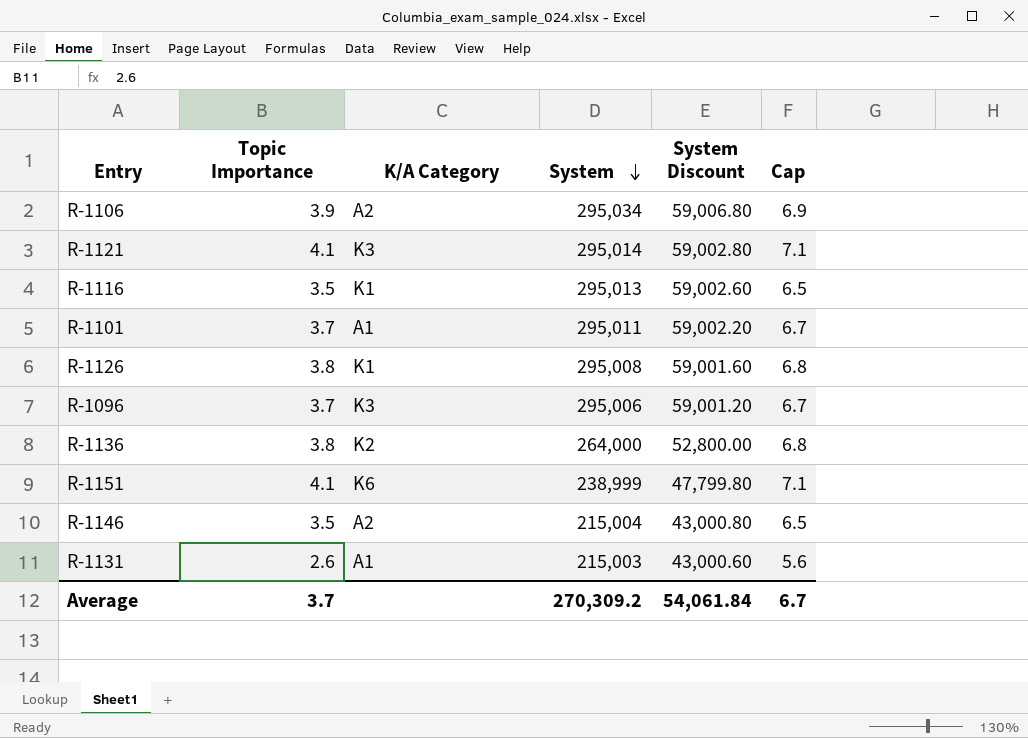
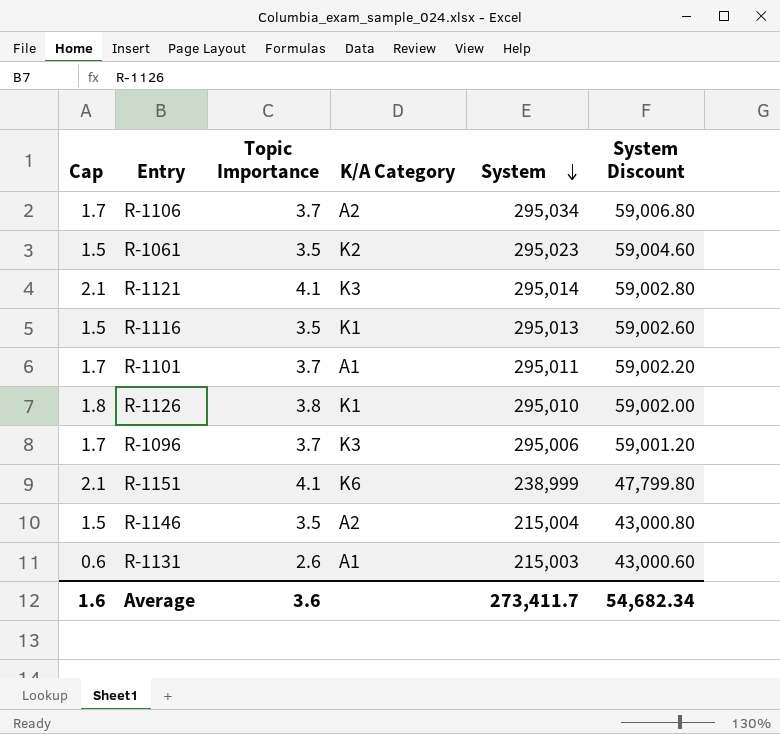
column Cap | formula: [Topic Importance] + 3 -> [Topic Importance] - 2
column Cap | position: 6 -> 1
row R-1136: 3.8 | K2 | 264,000 | 52,800.00 | 6.8 -> none
R-1106 | Topic Importance: 3.9 -> 3.7
row R-1061: none -> 1.5 | 3.5 | K2 | 295,023 | 59,004.60
R-1126 | System: 295,008 -> 295,010
R-1126 | System Discount: 59,001.60 -> 59,002.00
Average | Cap: 6.7 -> 1.6
Average | Topic Importance: 3.7 -> 3.6
Average | System: 270,309.2 -> 273,411.7
Average | System Discount: 54,061.84 -> 54,682.34

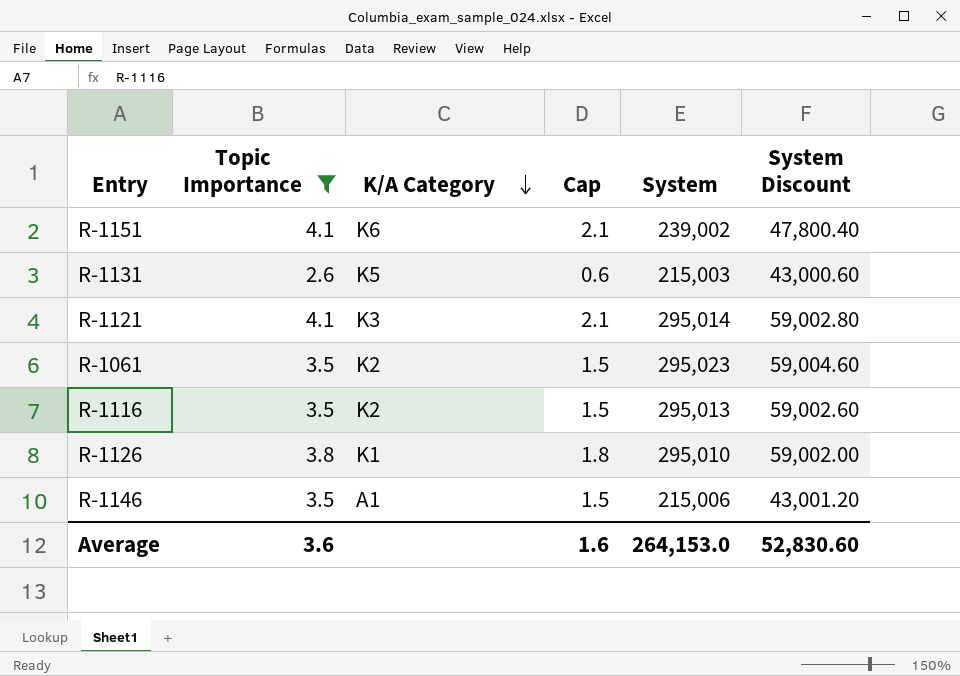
filter: none -> Topic Importance != 3.7
row order: System descending -> K/A Category descending
column Cap | position: 1 -> 4
R-1151 | System: 238,999 -> 239,002
R-1151 | System Discount: 47,799.80 -> 47,800.40
R-1131 | K/A Category: A1 -> K5
R-1116 | K/A Category: K1 -> K2
R-1146 | K/A Category: A2 -> A1
R-1146 | System: 215,004 -> 215,006
R-1146 | System Discount: 43,000.80 -> 43,001.20
Average | System: 273,411.7 -> 264,153.0
Average | System Discount: 54,682.34 -> 52,830.60

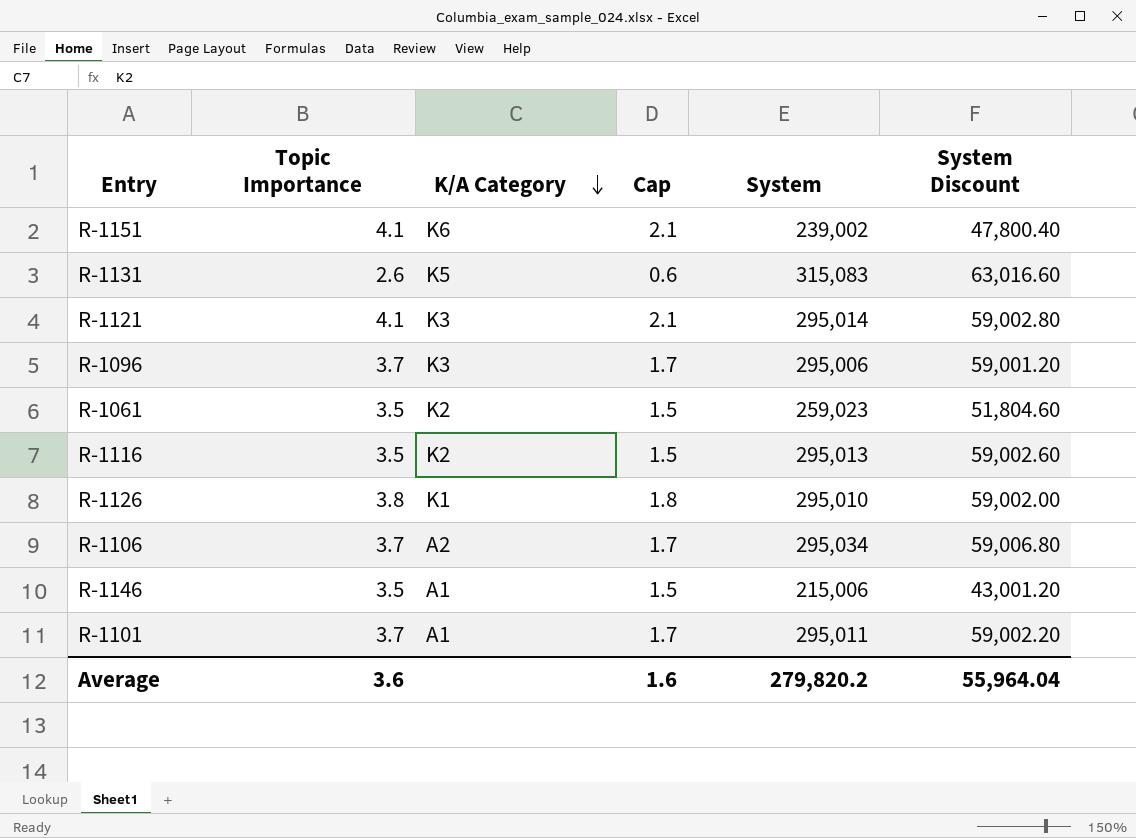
filter: Topic Importance != 3.7 -> none
R-1131 | System: 215,003 -> 315,083
R-1131 | System Discount: 43,000.60 -> 63,016.60
R-1061 | System: 295,023 -> 259,023
R-1061 | System Discount: 59,004.60 -> 51,804.60
Average | System: 264,153.0 -> 279,820.2
Average | System Discount: 52,830.60 -> 55,964.04

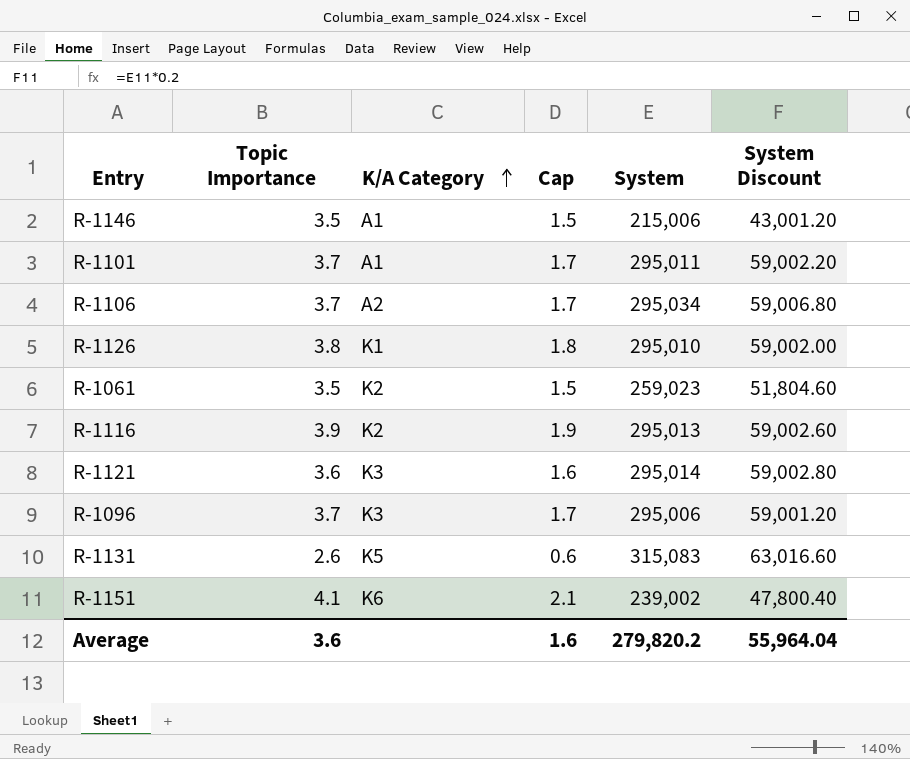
row order: K/A Category descending -> K/A Category ascending
R-1116 | Topic Importance: 3.5 -> 3.9
R-1116 | Cap: 1.5 -> 1.9
R-1121 | Topic Importance: 4.1 -> 3.6
R-1121 | Cap: 2.1 -> 1.6

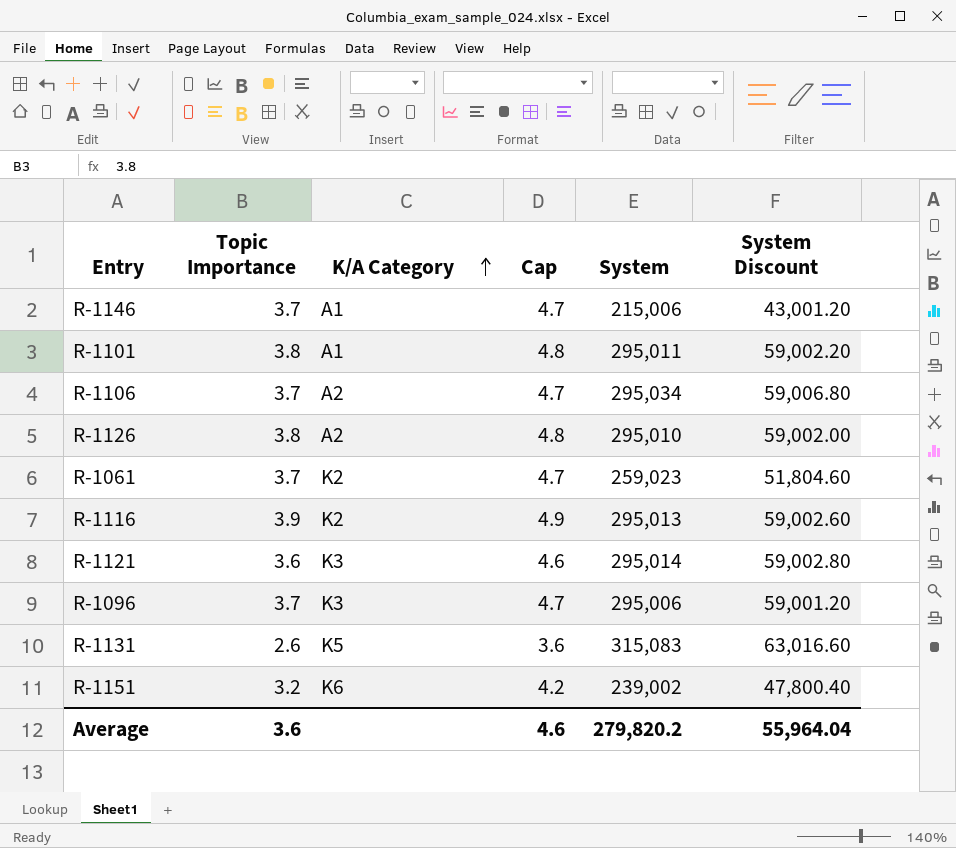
column Cap | formula: [Topic Importance] - 2 -> [Topic Importance] + 1
R-1146 | Topic Importance: 3.5 -> 3.7
R-1101 | Topic Importance: 3.7 -> 3.8
R-1126 | K/A Category: K1 -> A2
R-1061 | Topic Importance: 3.5 -> 3.7
R-1151 | Topic Importance: 4.1 -> 3.2
Average | Cap: 1.6 -> 4.6

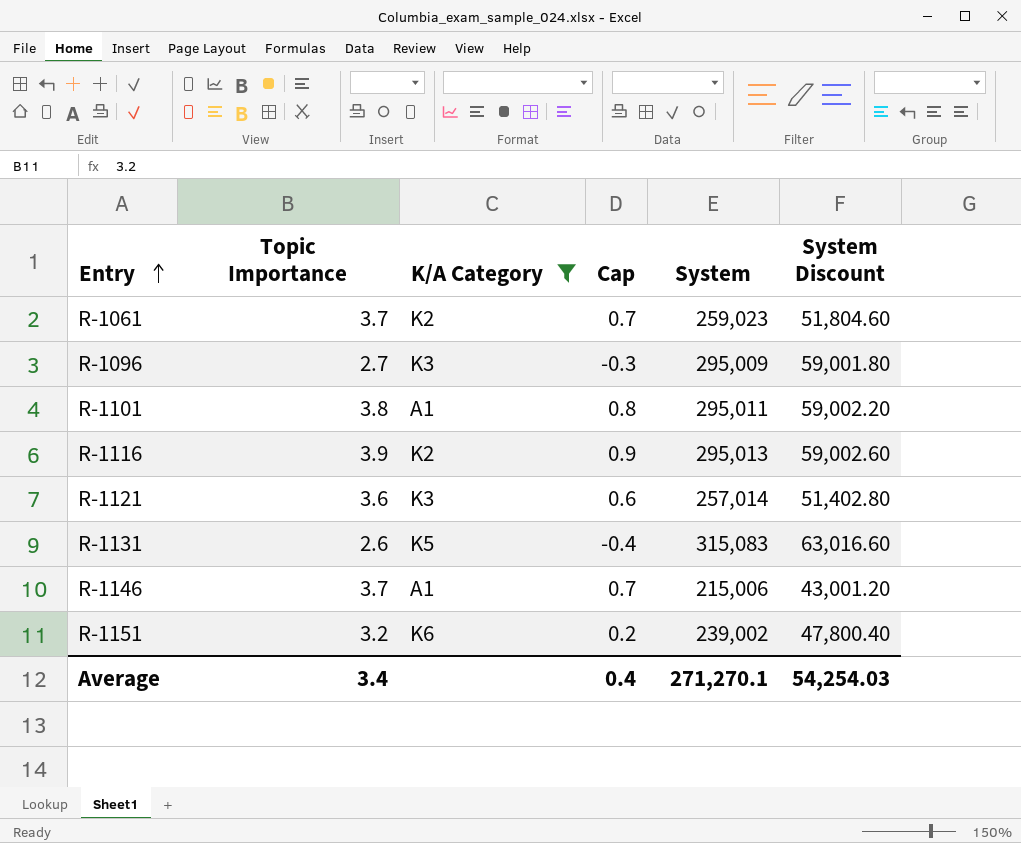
filter: none -> K/A Category != A2
row order: K/A Category ascending -> Entry ascending
column Cap | formula: [Topic Importance] + 1 -> [Topic Importance] - 3
R-1096 | Topic Importance: 3.7 -> 2.7
R-1096 | System: 295,006 -> 295,009
R-1096 | System Discount: 59,001.20 -> 59,001.80
R-1121 | System: 295,014 -> 257,014
R-1121 | System Discount: 59,002.80 -> 51,402.80
Average | Topic Importance: 3.6 -> 3.4
Average | Cap: 4.6 -> 0.4
Average | System: 279,820.2 -> 271,270.1
Average | System Discount: 55,964.04 -> 54,254.03

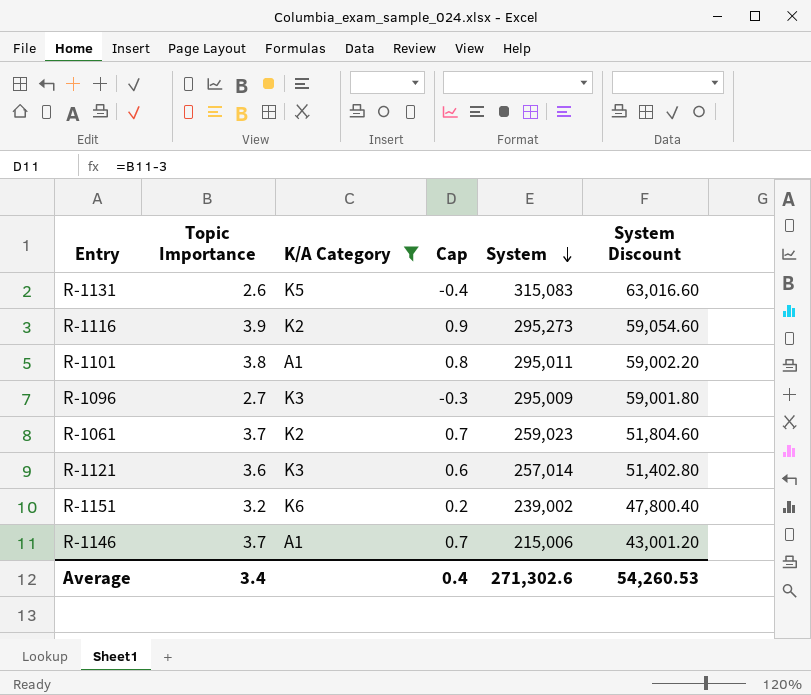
row order: Entry ascending -> System descending
R-1116 | System: 295,013 -> 295,273
R-1116 | System Discount: 59,002.60 -> 59,054.60
Average | System: 271,270.1 -> 271,302.6
Average | System Discount: 54,254.03 -> 54,260.53

